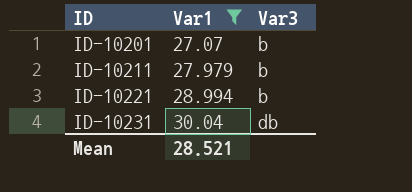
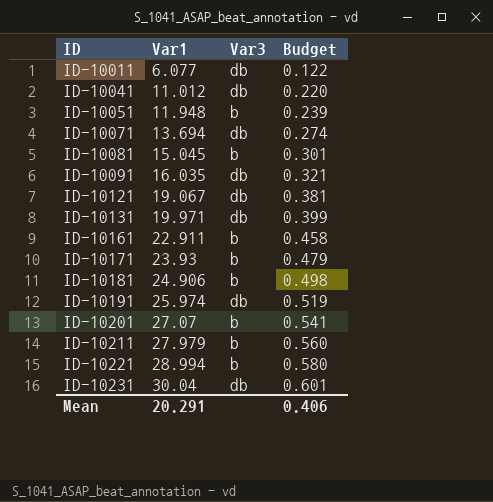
filter: Var1 >= 27.07 -> none
column Budget | formula: none -> [Var1] * 0.02
Mean | Var1: 28.521 -> 20.291

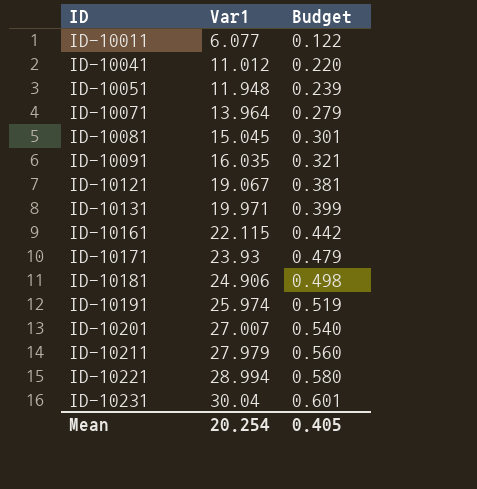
column Var3 | position: 3 -> none
ID-10071 | Var1: 13.694 -> 13.964
ID-10071 | Budget: 0.274 -> 0.279
ID-10161 | Var1: 22.911 -> 22.115
ID-10161 | Budget: 0.458 -> 0.442
ID-10201 | Var1: 27.07 -> 27.007
ID-10201 | Budget: 0.541 -> 0.540
Mean | Var1: 20.291 -> 20.254
Mean | Budget: 0.406 -> 0.405

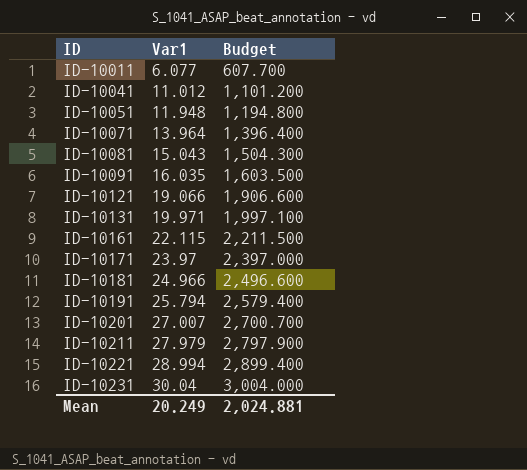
column Budget | formula: [Var1] * 0.02 -> [Var1] * 100
ID-10081 | Var1: 15.045 -> 15.043
ID-10121 | Var1: 19.067 -> 19.066
ID-10171 | Var1: 23.93 -> 23.97
ID-10181 | Var1: 24.906 -> 24.966
ID-10191 | Var1: 25.974 -> 25.794
Mean | Var1: 20.254 -> 20.249
Mean | Budget: 0.405 -> 2,024.881

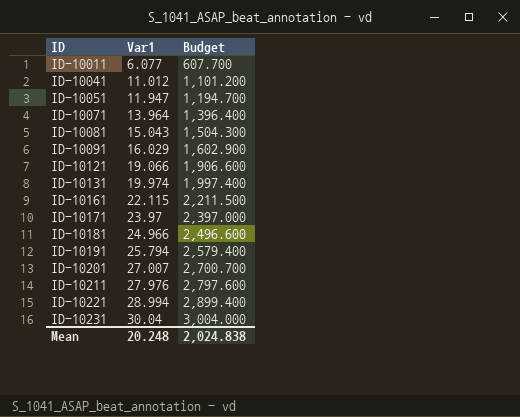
ID-10051 | Var1: 11.948 -> 11.947
ID-10051 | Budget: 1,194.800 -> 1,194.700
ID-10091 | Var1: 16.035 -> 16.029
ID-10091 | Budget: 1,603.500 -> 1,602.900
ID-10131 | Var1: 19.971 -> 19.974
ID-10131 | Budget: 1,997.100 -> 1,997.400
ID-10211 | Var1: 27.979 -> 27.976
ID-10211 | Budget: 2,797.900 -> 2,797.600
Mean | Var1: 20.249 -> 20.248
Mean | Budget: 2,024.881 -> 2,024.838

